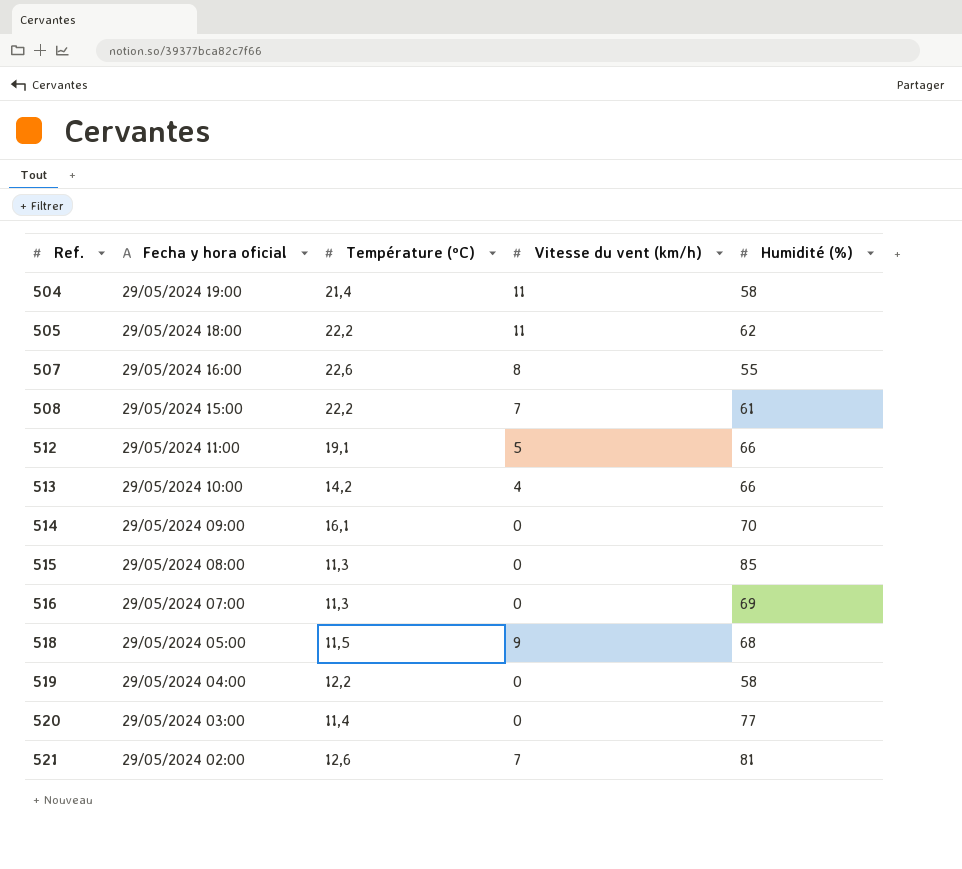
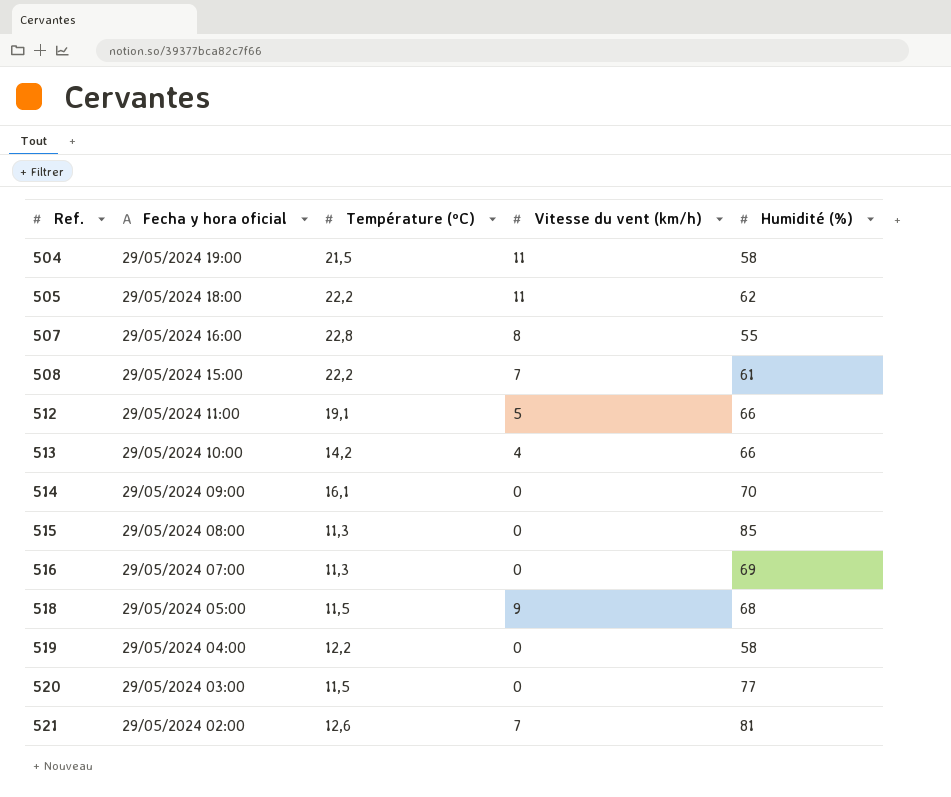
504 | Température (ºC): 21,4 -> 21,5
507 | Température (ºC): 22,6 -> 22,8
520 | Température (ºC): 11,4 -> 11,5

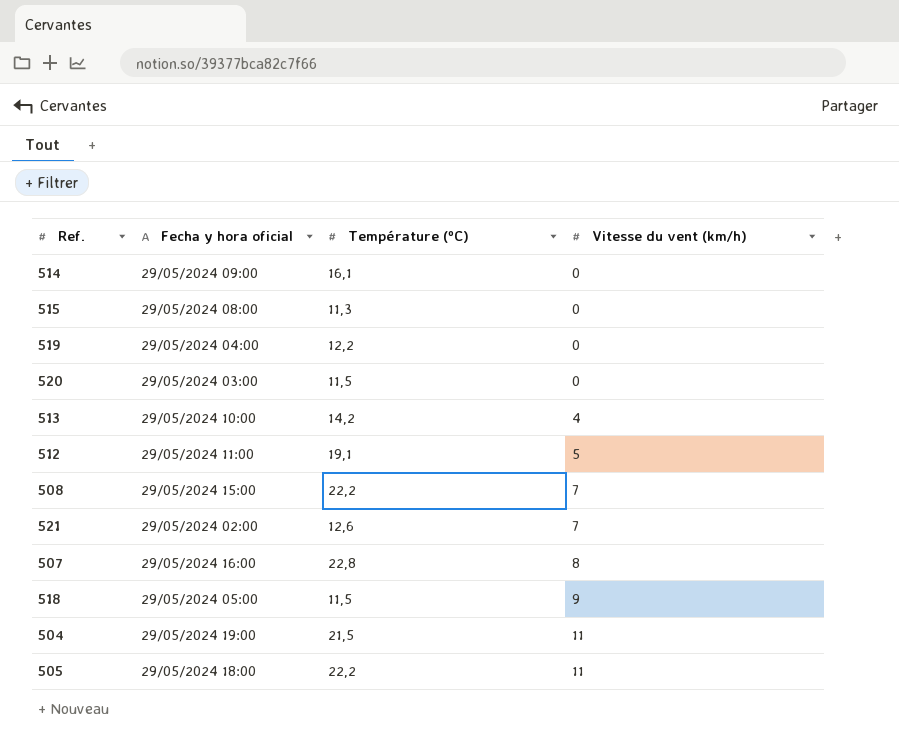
row order: Ref. ascending -> Vitesse du vent (km/h) ascending
column Humidité (%) | position: 5 -> none
row 516: 29/05/2024 07:00 | 11,3 | 0 | 69 -> none

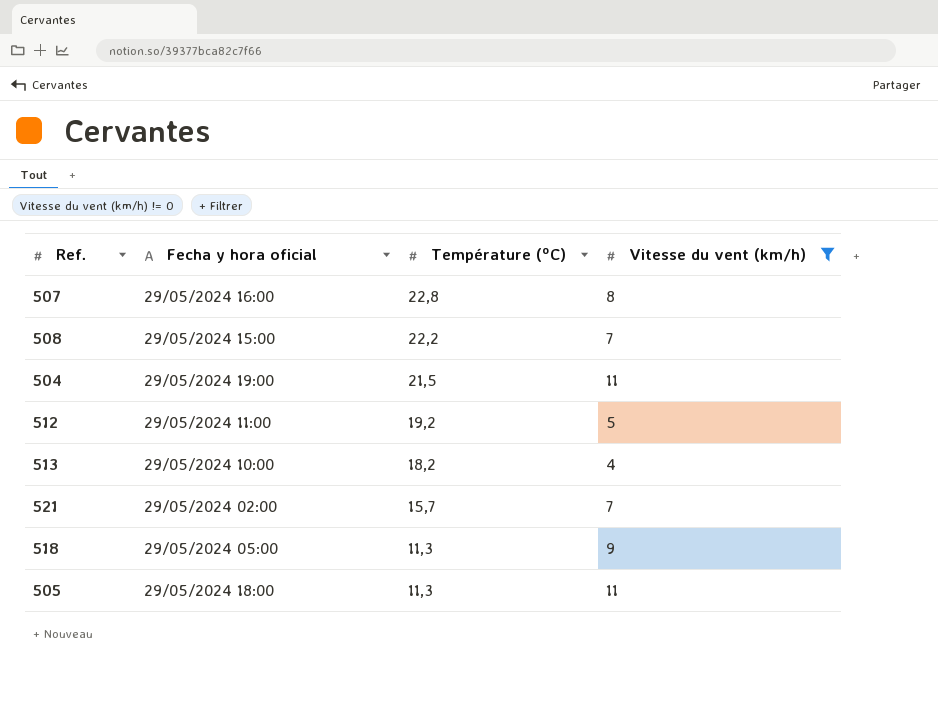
filter: none -> Vitesse du vent (km/h) != 0
row order: Vitesse du vent (km/h) ascending -> Température (ºC) descending
512 | Température (ºC): 19,1 -> 19,2
513 | Température (ºC): 14,2 -> 18,2
521 | Température (ºC): 12,6 -> 15,7
518 | Température (ºC): 11,5 -> 11,3
505 | Température (ºC): 22,2 -> 11,3

